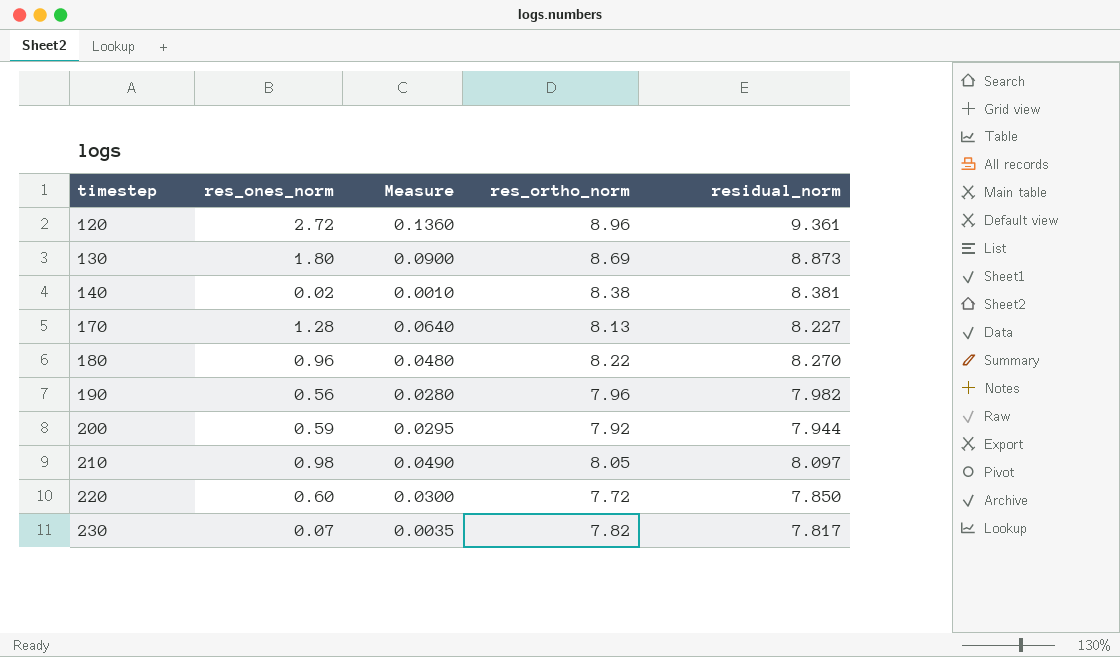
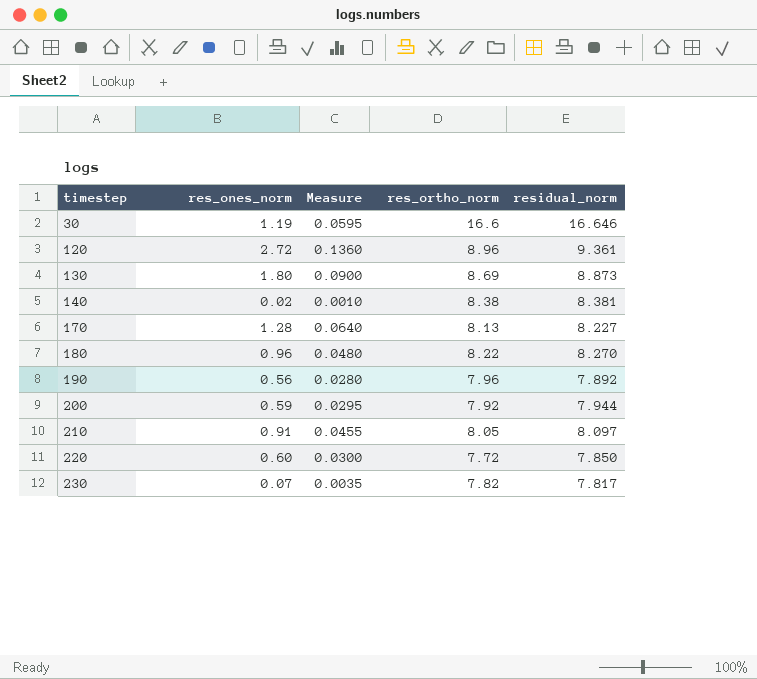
row 30: none -> 1.19 | 0.0595 | 16.6 | 16.646
190 | residual_norm: 7.982 -> 7.892
210 | res_ones_norm: 0.98 -> 0.91
210 | Measure: 0.0490 -> 0.0455

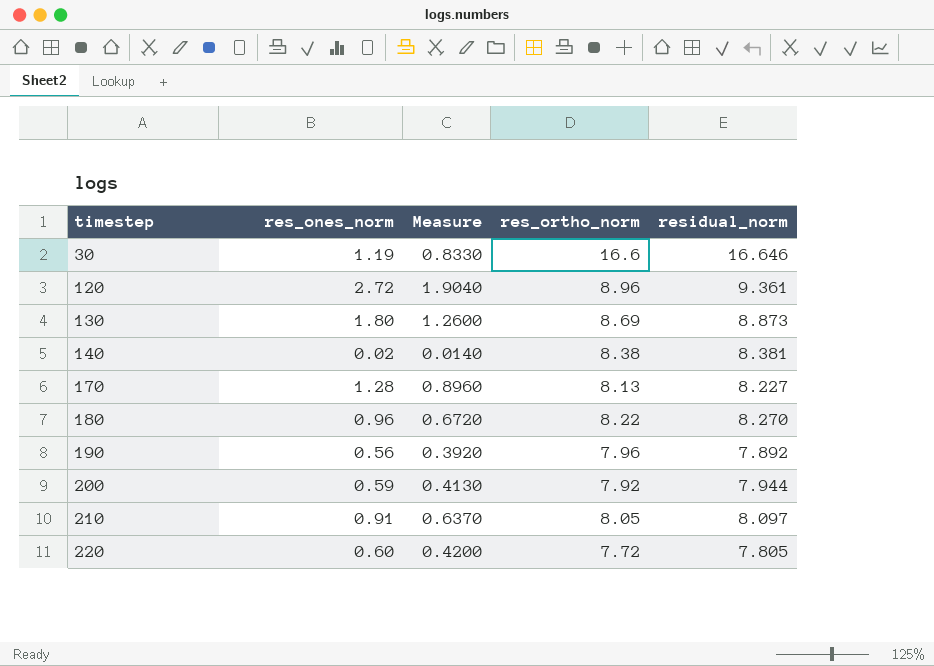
column Measure | formula: [res_ones_norm] * 0.05 -> [res_ones_norm] * 0.7
row 230: 0.07 | 0.0035 | 7.82 | 7.817 -> none
220 | residual_norm: 7.850 -> 7.805

